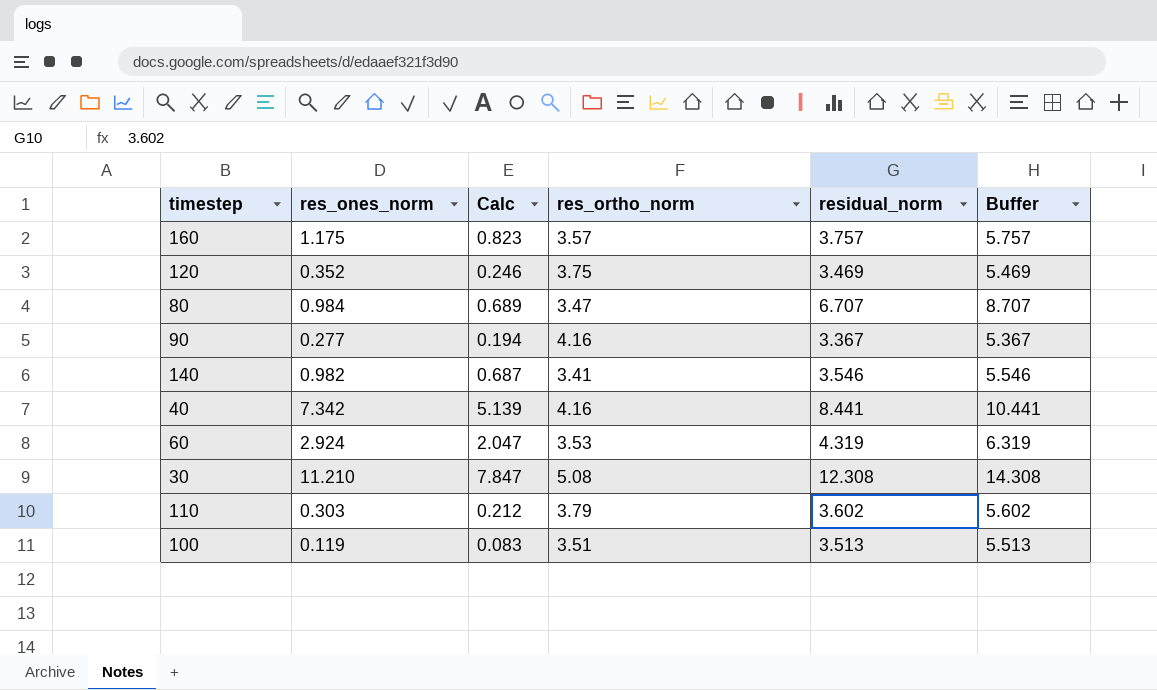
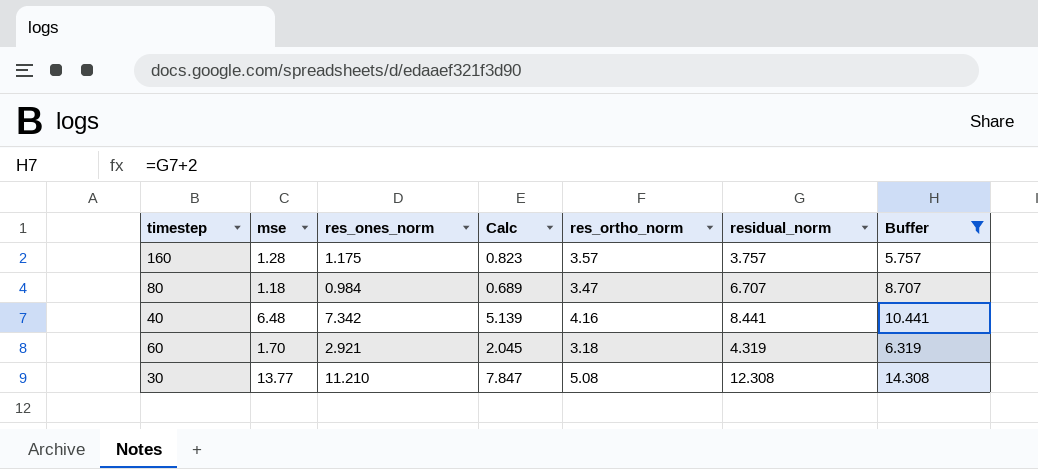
filter: none -> Buffer >= 5.757
column mse | position: none -> 2
60 | res_ones_norm: 2.924 -> 2.921
60 | Calc: 2.047 -> 2.045
60 | res_ortho_norm: 3.53 -> 3.18

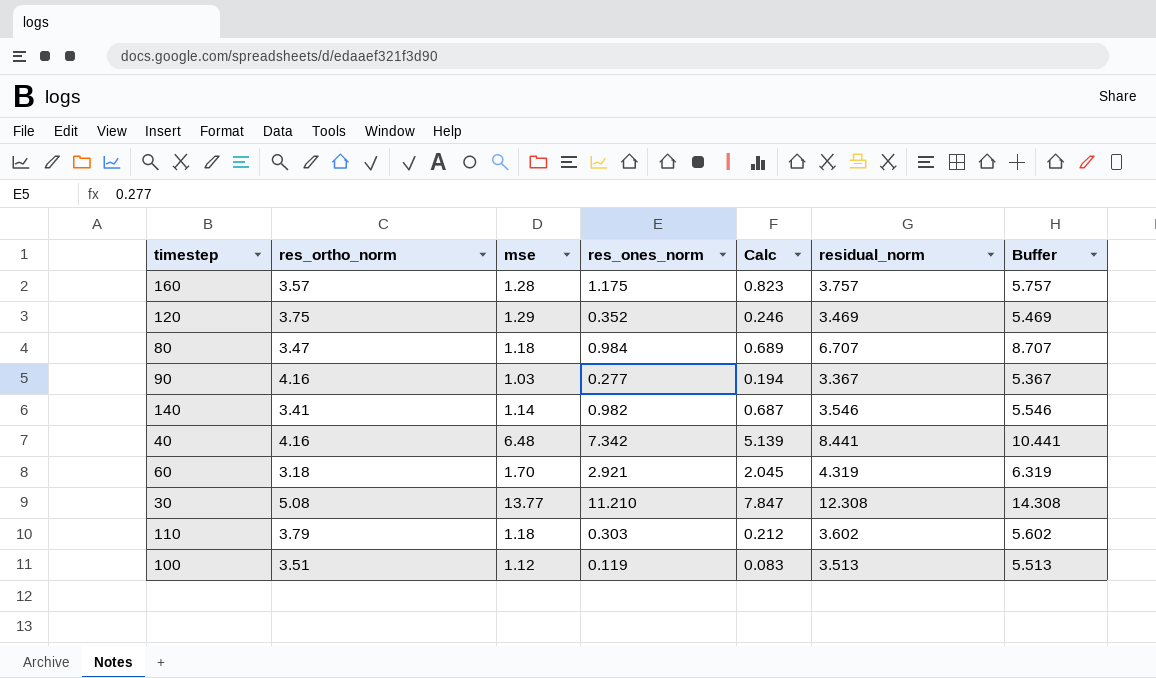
filter: Buffer >= 5.757 -> none
column res_ortho_norm | position: 5 -> 2

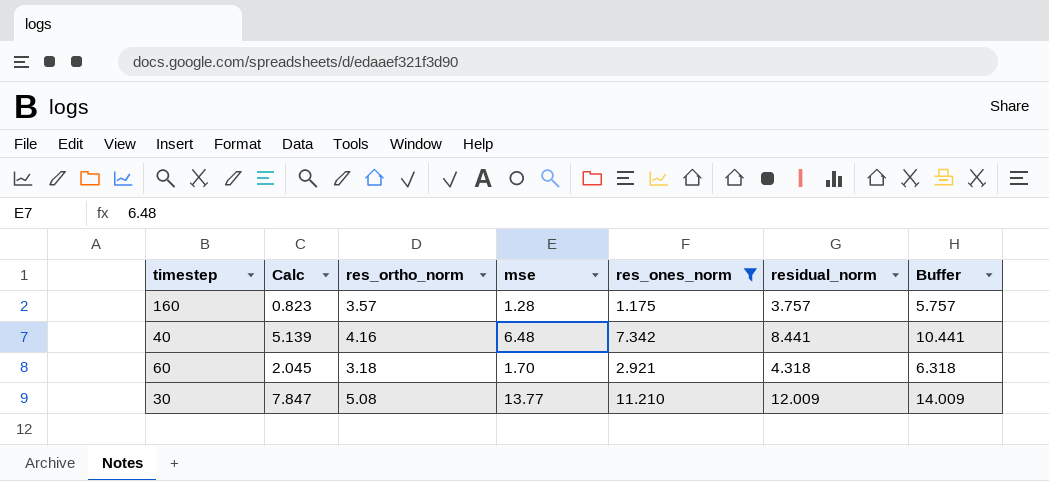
filter: none -> res_ones_norm >= 1.175
column Calc | position: 5 -> 2
60 | residual_norm: 4.319 -> 4.318
60 | Buffer: 6.319 -> 6.318
30 | residual_norm: 12.308 -> 12.009
30 | Buffer: 14.308 -> 14.009

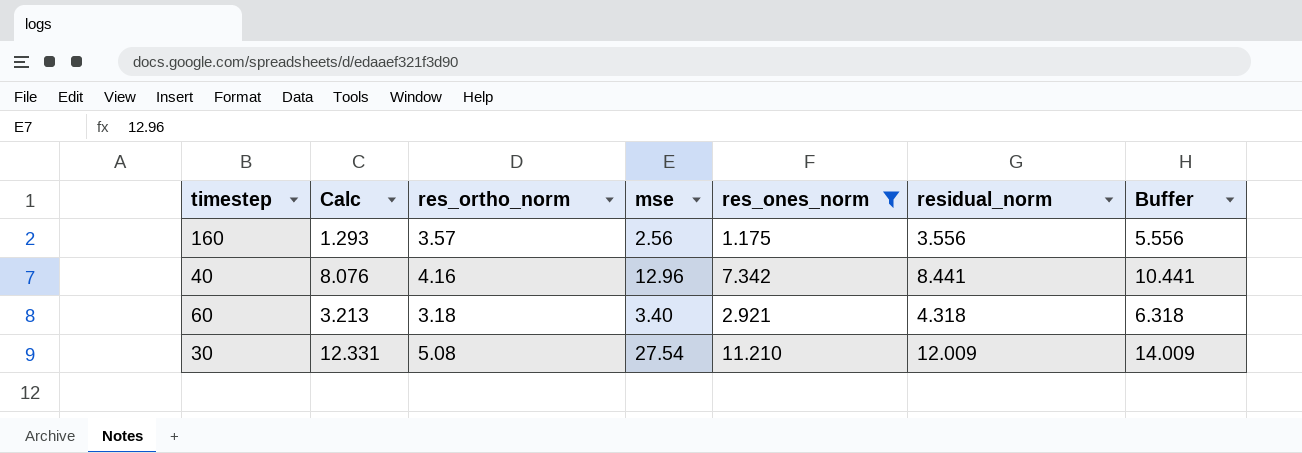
column Calc | formula: [res_ones_norm] * 0.7 -> [res_ones_norm] * 1.1
160 | mse: 1.28 -> 2.56
160 | residual_norm: 3.757 -> 3.556
160 | Buffer: 5.757 -> 5.556
40 | mse: 6.48 -> 12.96
60 | mse: 1.70 -> 3.40
30 | mse: 13.77 -> 27.54

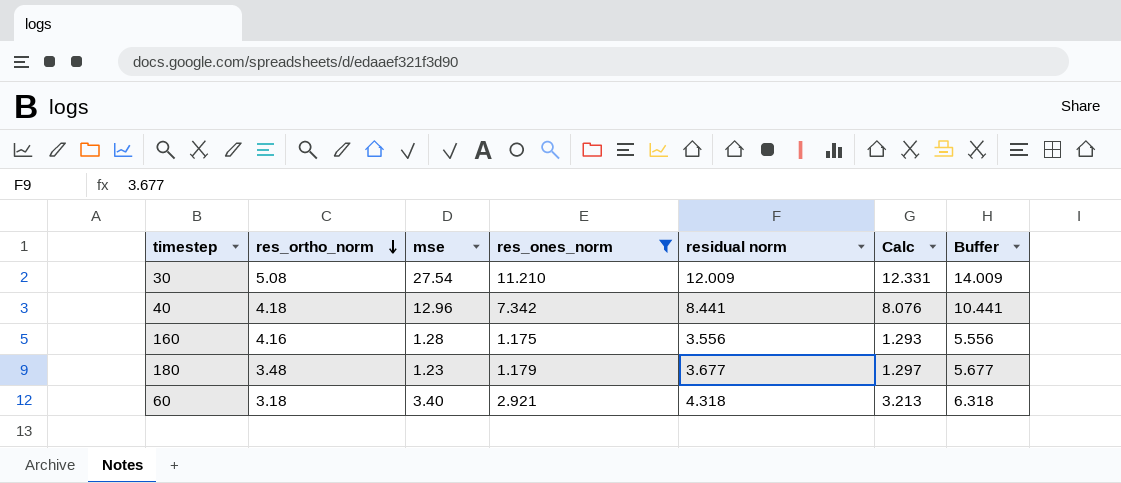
row order: none -> res_ortho_norm descending
column name: residual_norm -> residual norm
column Calc | position: 2 -> 6
40 | res_ortho_norm: 4.16 -> 4.18
160 | res_ortho_norm: 3.57 -> 4.16
160 | mse: 2.56 -> 1.28
row 180: none -> 3.48 | 1.23 | 1.179 | 3.677 | 1.297 | 5.677

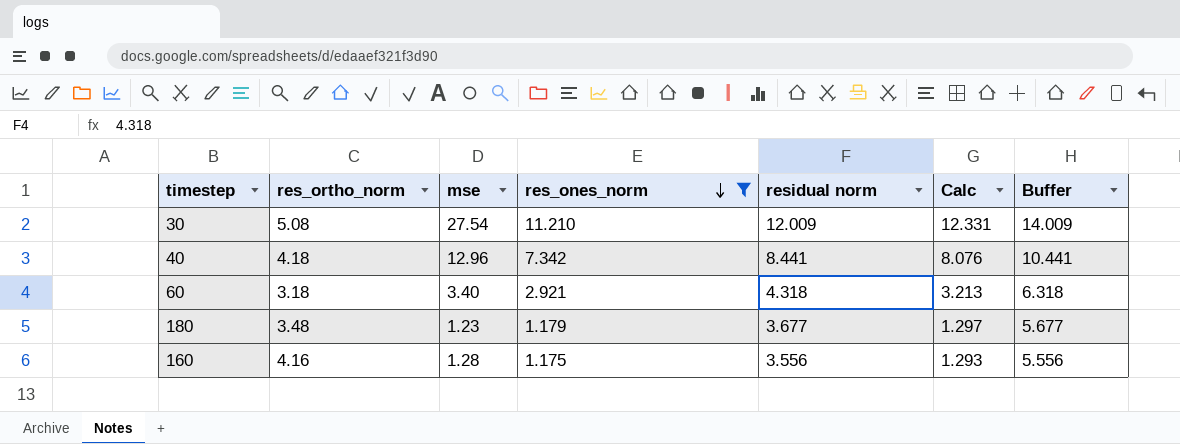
row order: res_ortho_norm descending -> res_ones_norm descending

